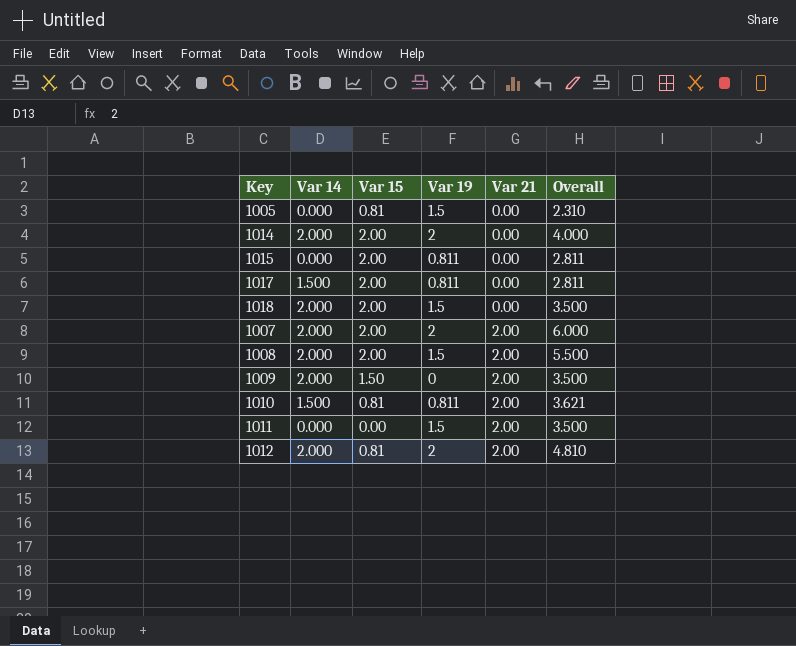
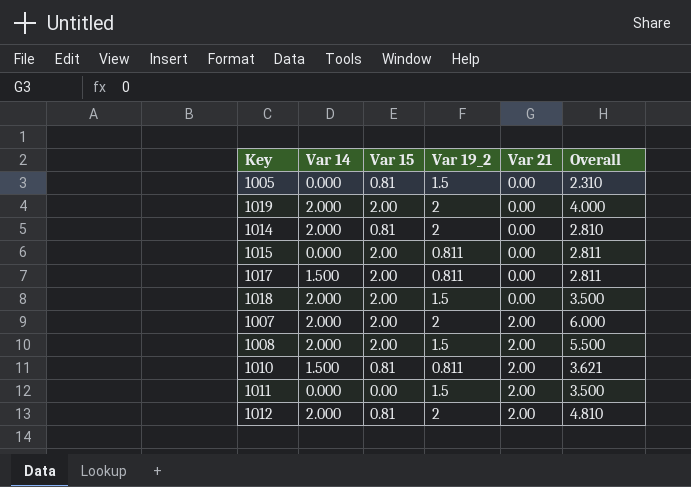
column name: Var 19 -> Var 19_2
row 1009: 2.000 | 1.50 | 0 | 2.00 | 3.500 -> none
row 1019: none -> 2.000 | 2.00 | 2 | 0.00 | 4.000
1014 | Var 15: 2.00 -> 0.81
1014 | Overall: 4.000 -> 2.810

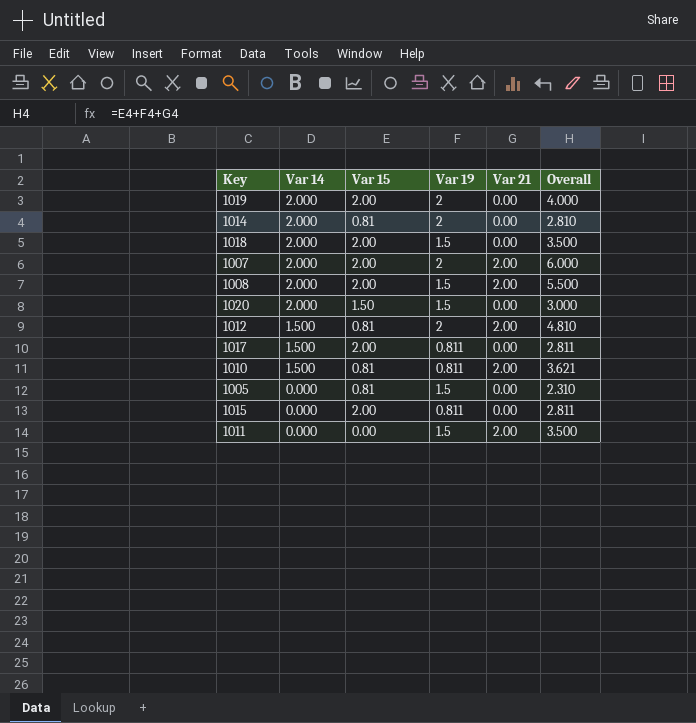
row order: Var 21 ascending -> Var 14 descending
column name: Var 19_2 -> Var 19
row 1020: none -> 2.000 | 1.50 | 1.5 | 0.00 | 3.000
1012 | Var 14: 2.000 -> 1.500

